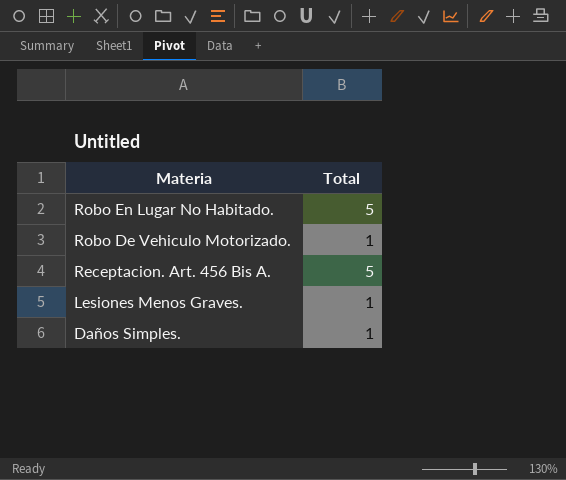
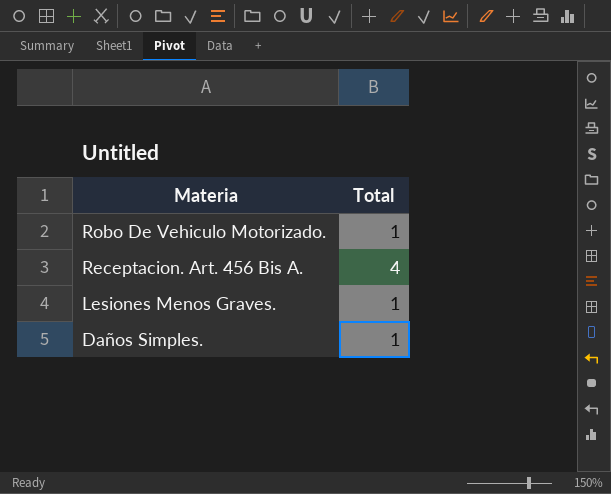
row Robo En Lugar No Habitado.: 5 -> none
Receptacion. Art. 456 Bis A. | Total: 5 -> 4

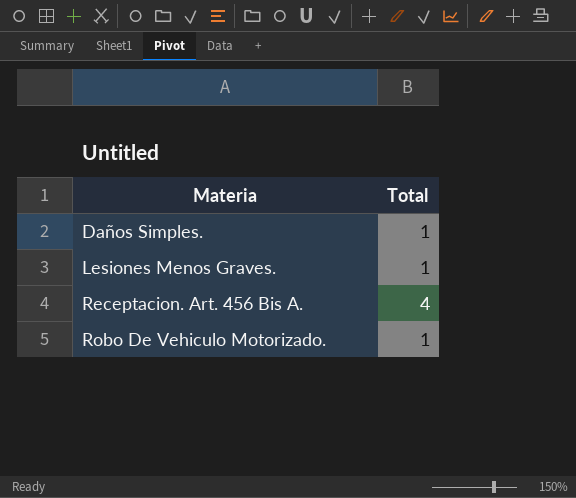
row order: Materia descending -> Materia ascending

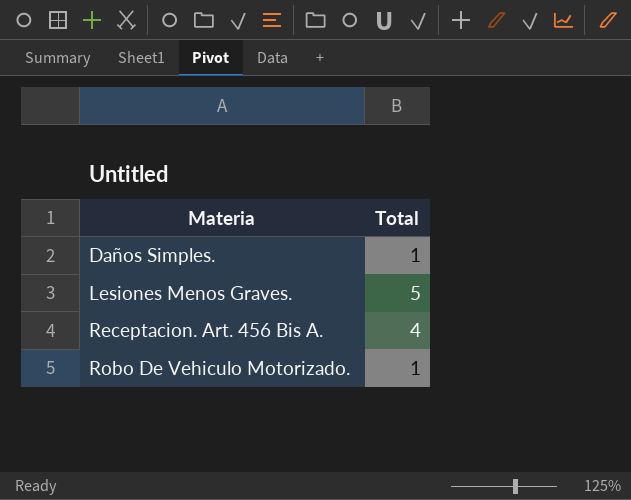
Lesiones Menos Graves. | Total: 1 -> 5

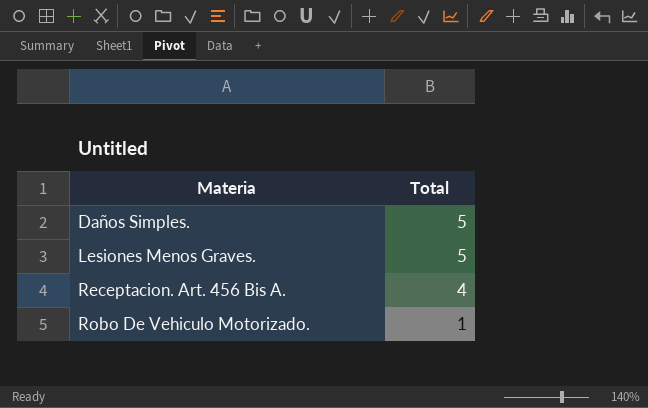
Daños Simples. | Total: 1 -> 5

